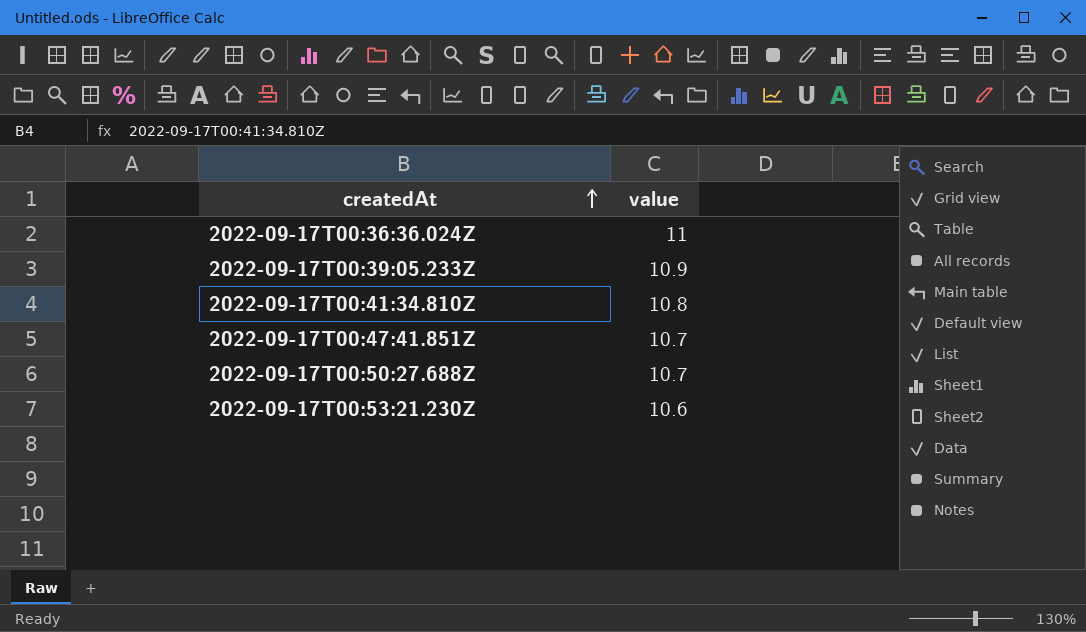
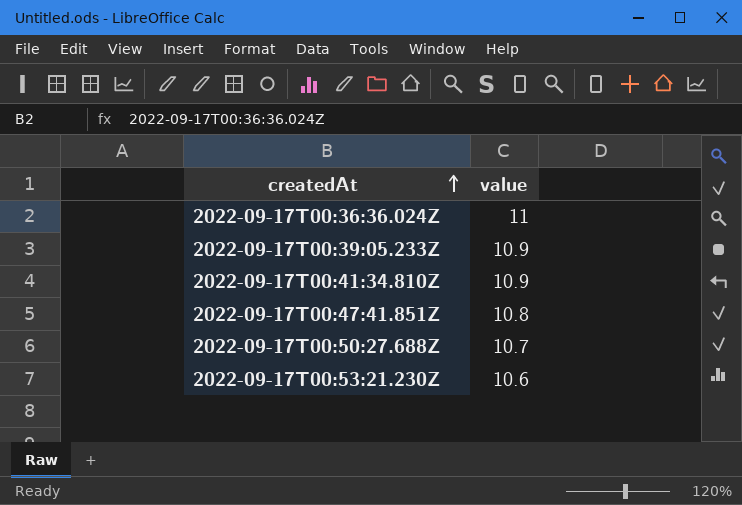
2022-09-17T00:41:34.810Z | value: 10.8 -> 10.9
2022-09-17T00:47:41.851Z | value: 10.7 -> 10.8

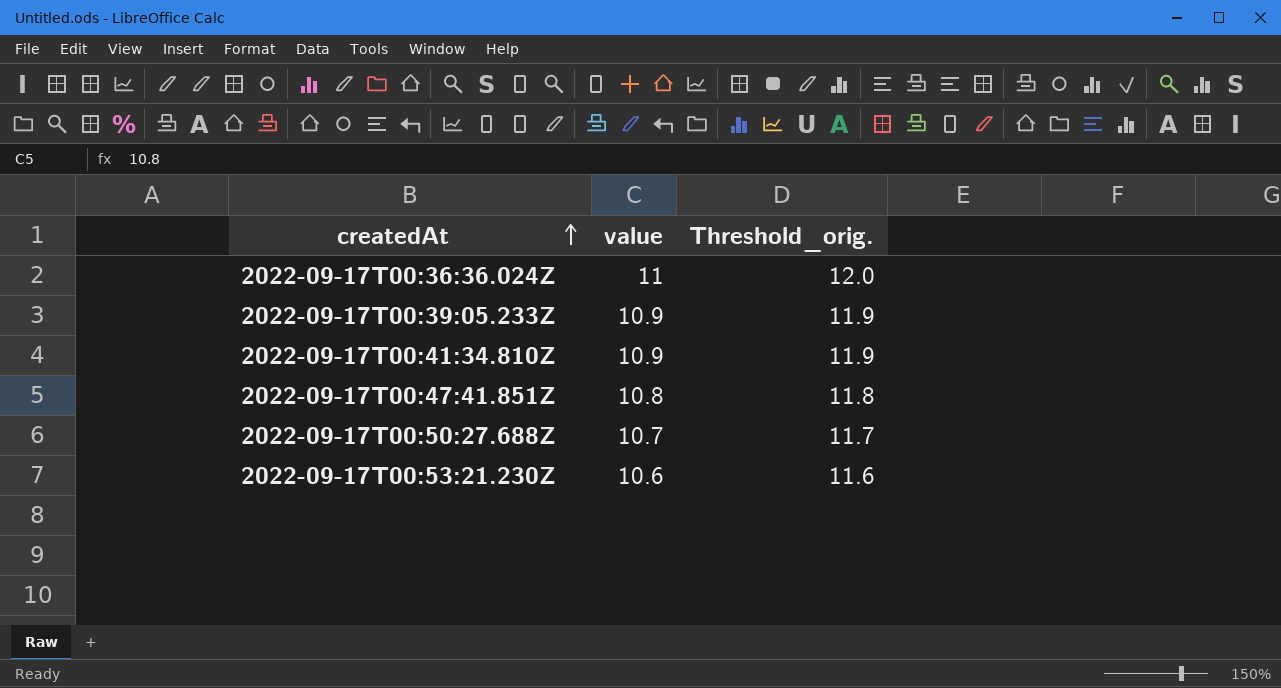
column Threshold_orig. | formula: none -> [value] + 1

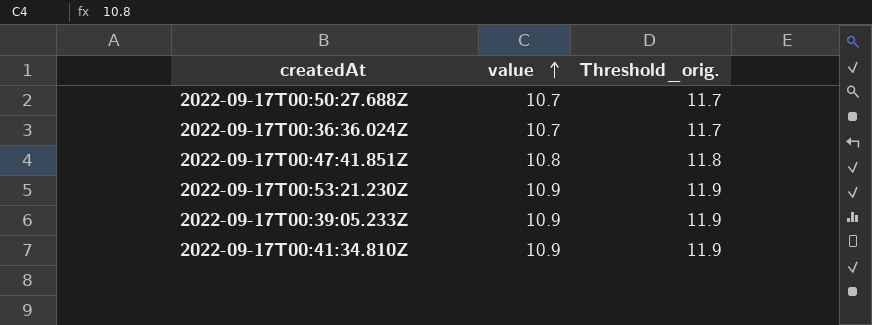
row order: createdAt ascending -> value ascending
2022-09-17T00:36:36.024Z | value: 11 -> 10.7
2022-09-17T00:36:36.024Z | Threshold_orig.: 12.0 -> 11.7
2022-09-17T00:53:21.230Z | value: 10.6 -> 10.9
2022-09-17T00:53:21.230Z | Threshold_orig.: 11.6 -> 11.9

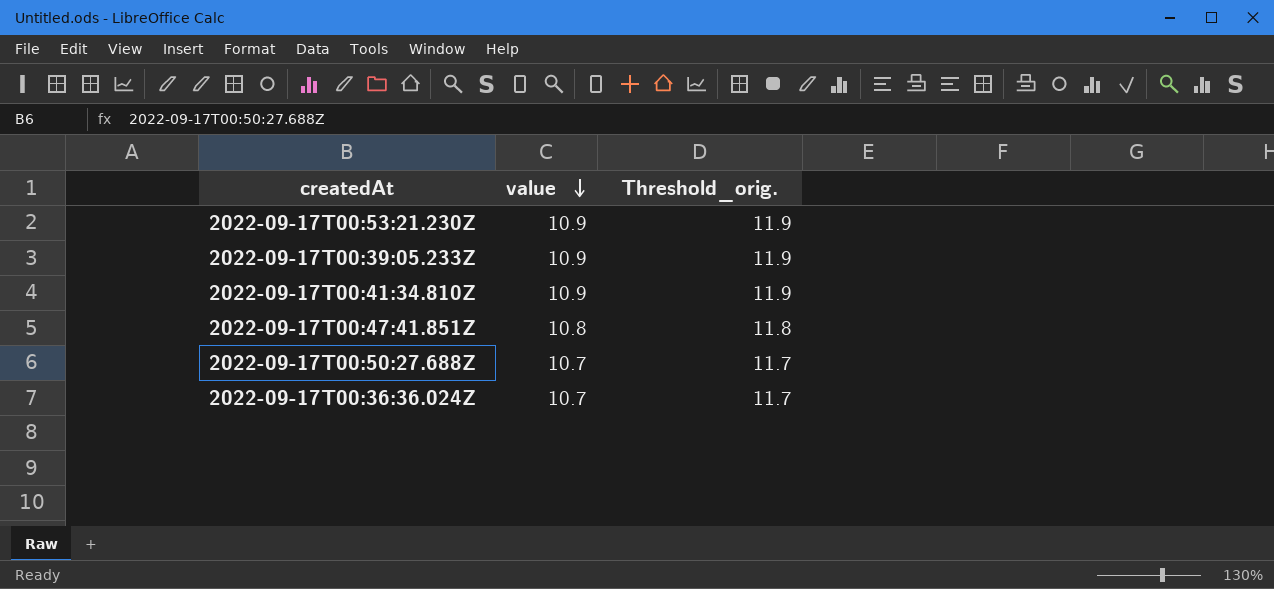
row order: value ascending -> value descending

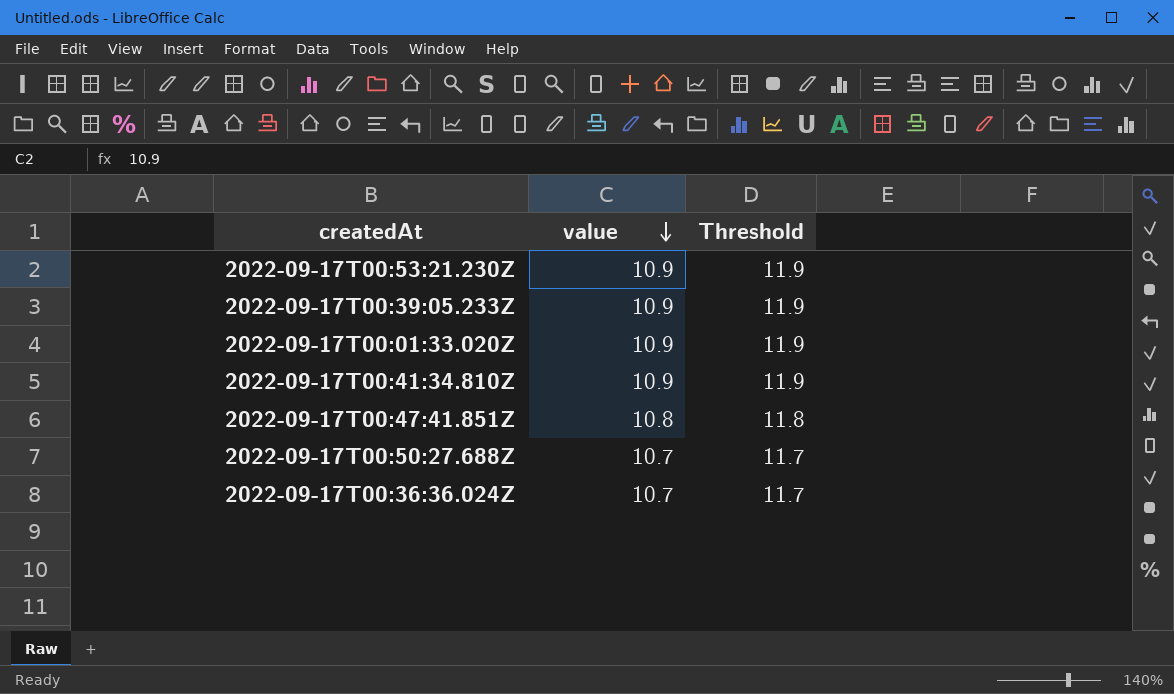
column name: Threshold_orig. -> Threshold
row 2022-09-17T00:01:33.020Z: none -> 10.9 | 11.9

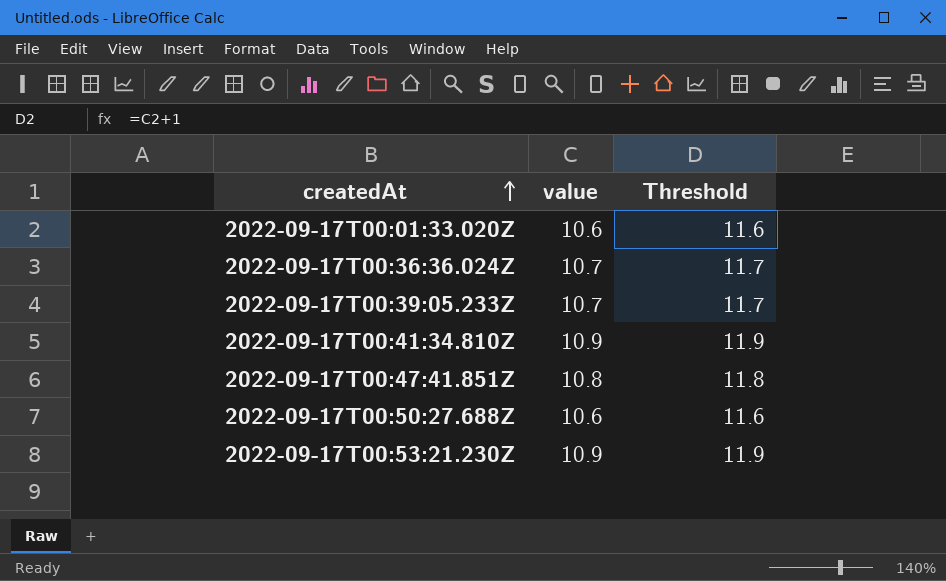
row order: value descending -> createdAt ascending
2022-09-17T00:01:33.020Z | value: 10.9 -> 10.6
2022-09-17T00:01:33.020Z | Threshold: 11.9 -> 11.6
2022-09-17T00:39:05.233Z | value: 10.9 -> 10.7
2022-09-17T00:39:05.233Z | Threshold: 11.9 -> 11.7
2022-09-17T00:50:27.688Z | value: 10.7 -> 10.6
2022-09-17T00:50:27.688Z | Threshold: 11.7 -> 11.6

